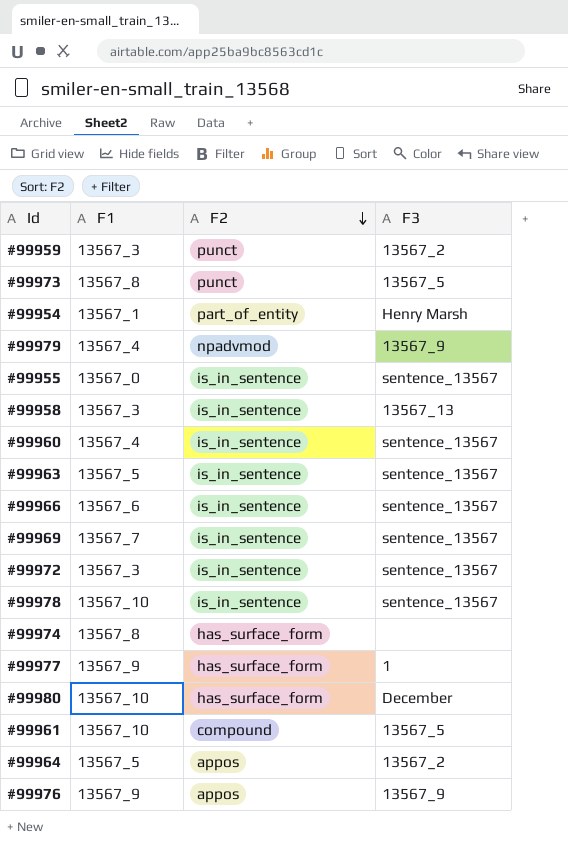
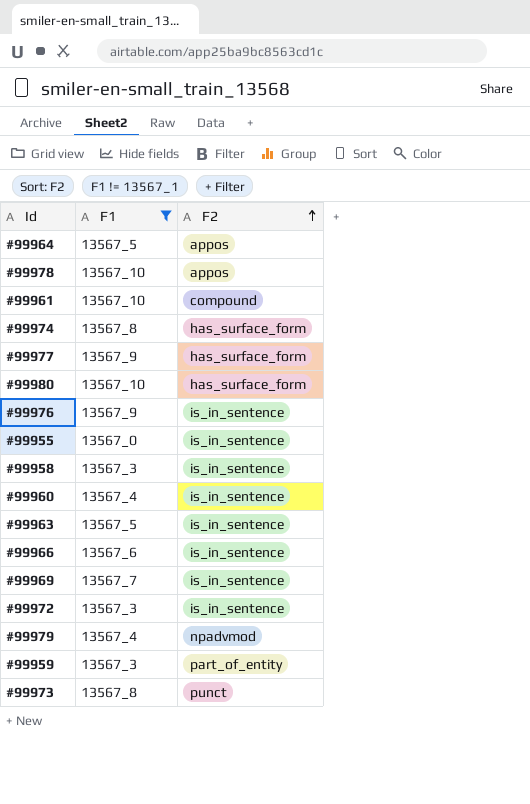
filter: none -> F1 != 13567_1
row order: F2 descending -> F2 ascending
column F3 | position: 4 -> none
#99978 | F2: is_in_sentence -> appos
#99976 | F2: appos -> is_in_sentence
#99959 | F2: punct -> part_of_entity

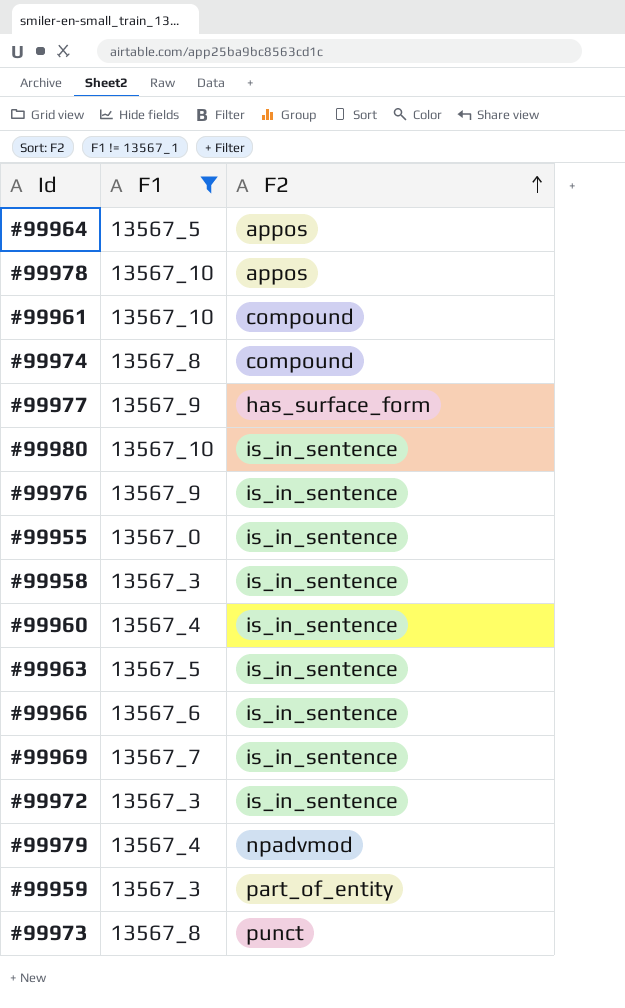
#99974 | F2: has_surface_form -> compound
#99980 | F2: has_surface_form -> is_in_sentence

